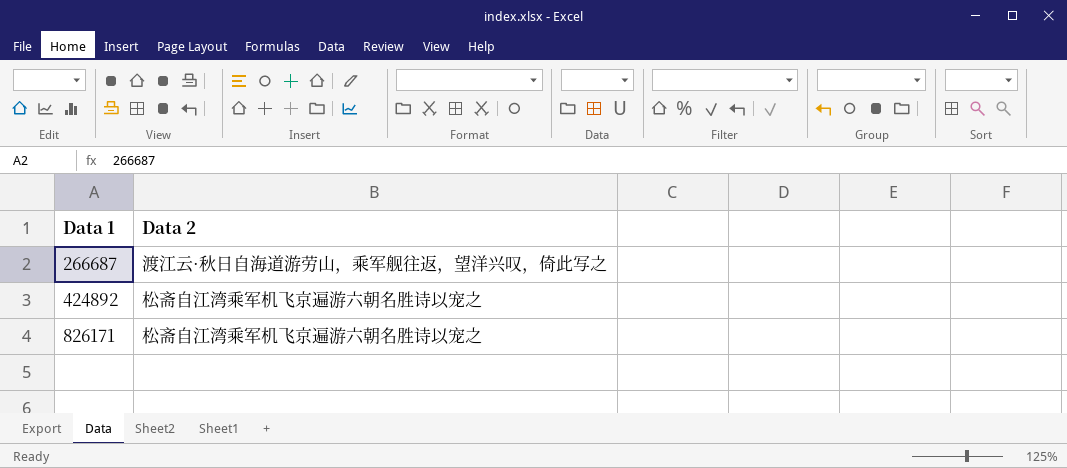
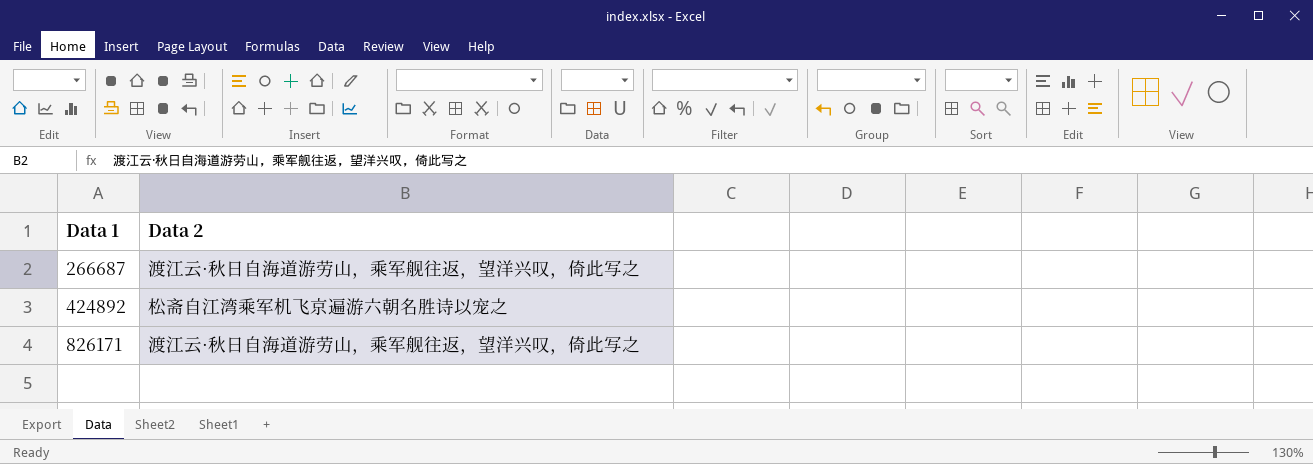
826171 | Data 2: 松斋自江湾乘军机飞京遍游六朝名胜诗以宠之 -> 渡江云·秋日自海道游劳山，乘军舰往返，望洋兴叹，倚此写之

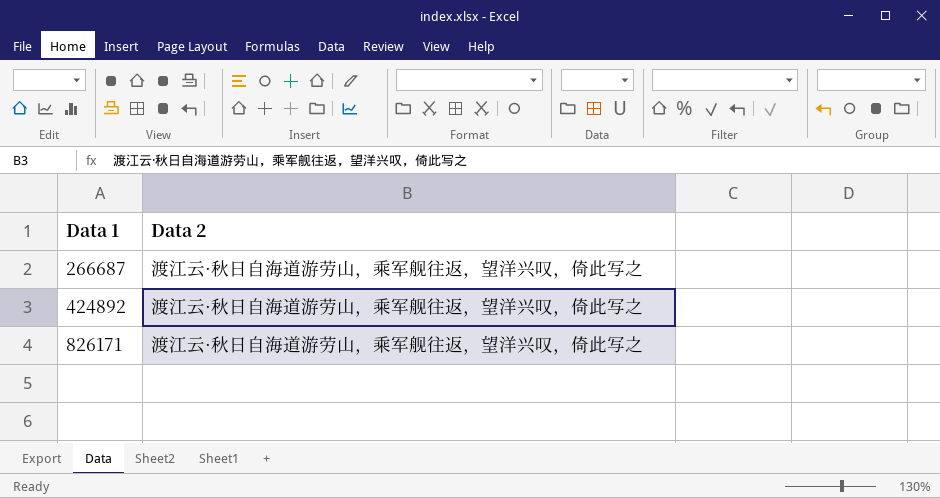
424892 | Data 2: 松斋自江湾乘军机飞京遍游六朝名胜诗以宠之 -> 渡江云·秋日自海道游劳山，乘军舰往返，望洋兴叹，倚此写之

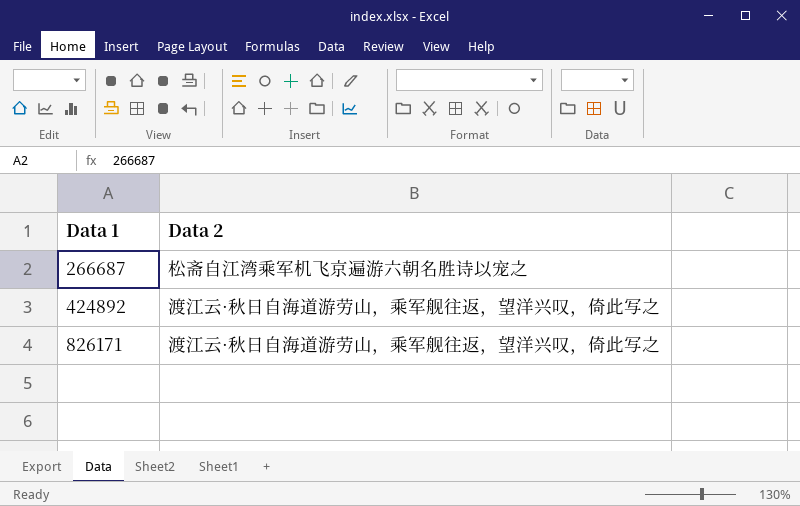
266687 | Data 2: 渡江云·秋日自海道游劳山，乘军舰往返，望洋兴叹，倚此写之 -> 松斋自江湾乘军机飞京遍游六朝名胜诗以宠之

